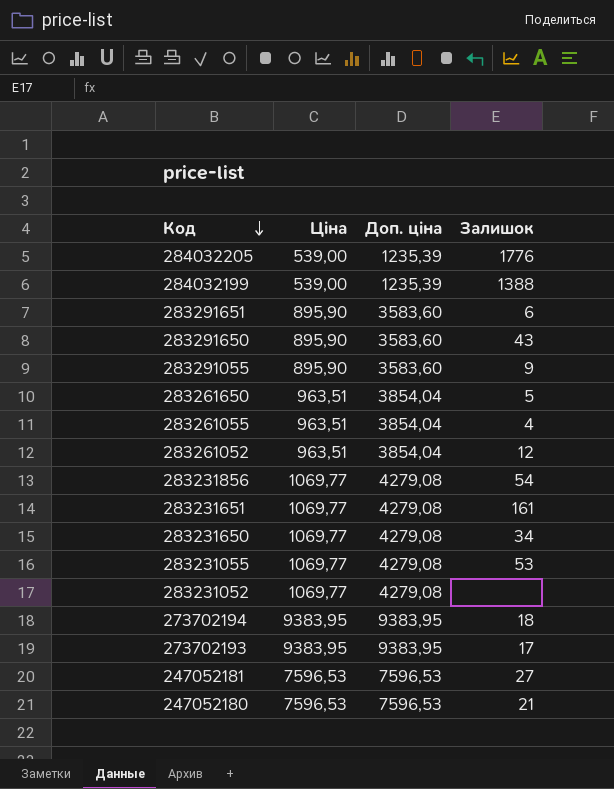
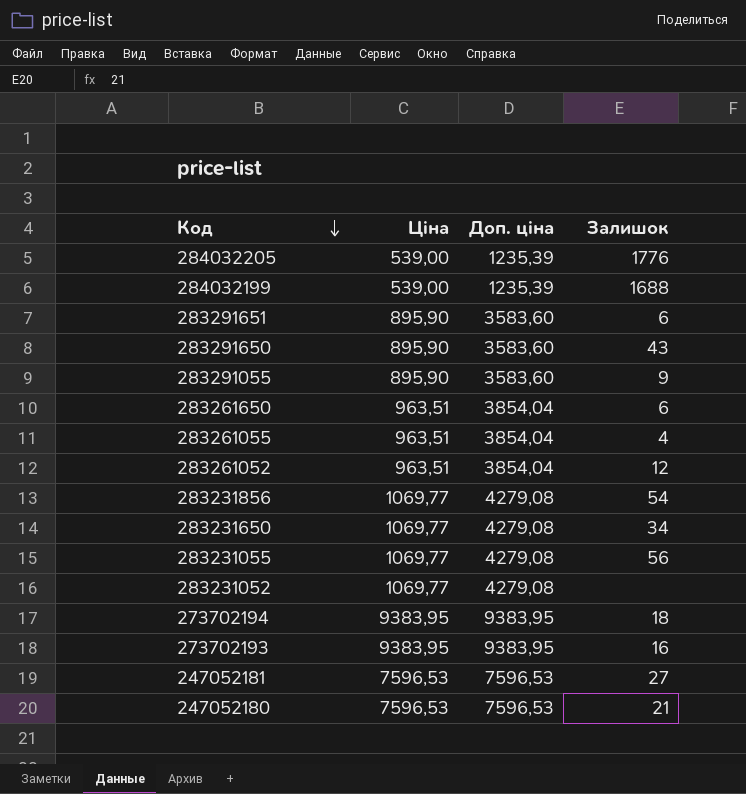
row 283231651: 1069,77 | 4279,08 | 161 -> none
284032199 | Залишок: 1388 -> 1688
283261650 | Залишок: 5 -> 6
283231055 | Залишок: 53 -> 56
273702193 | Залишок: 17 -> 16

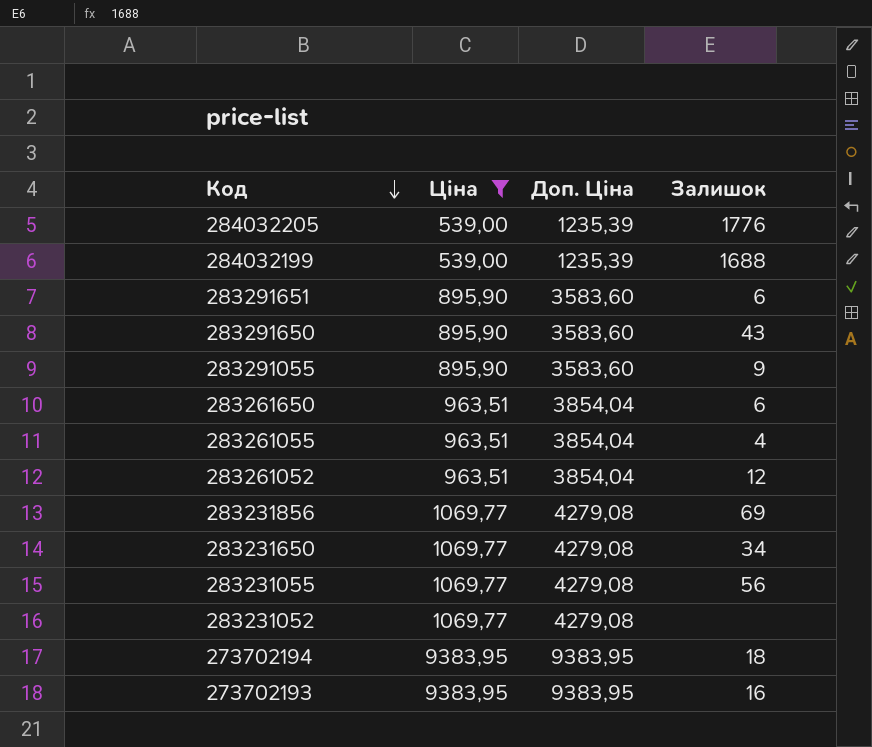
filter: none -> Ціна != 7596,53
column name: Доп. ціна -> Доп. Ціна
283231856 | Залишок: 54 -> 69

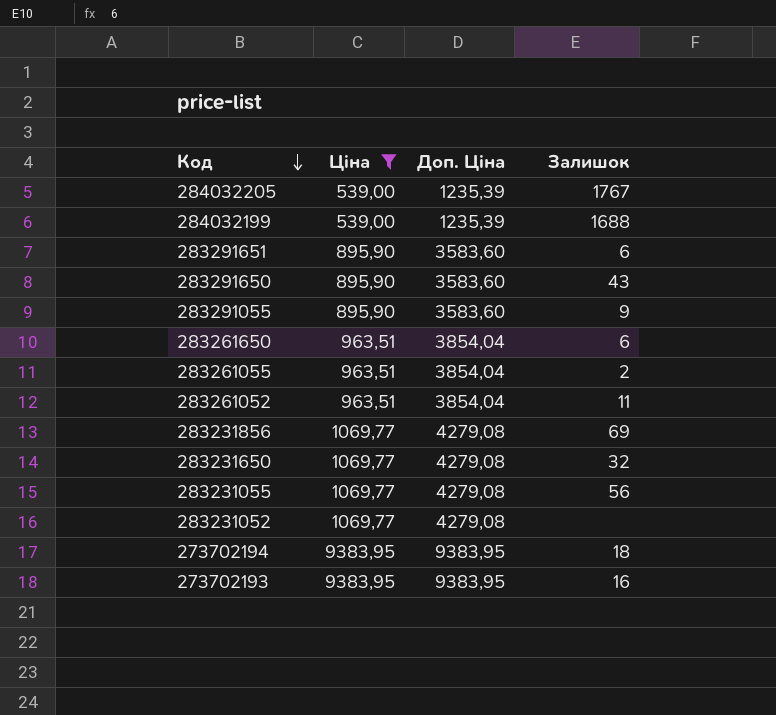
284032205 | Залишок: 1776 -> 1767
283261055 | Залишок: 4 -> 2
283261052 | Залишок: 12 -> 11
283231650 | Залишок: 34 -> 32

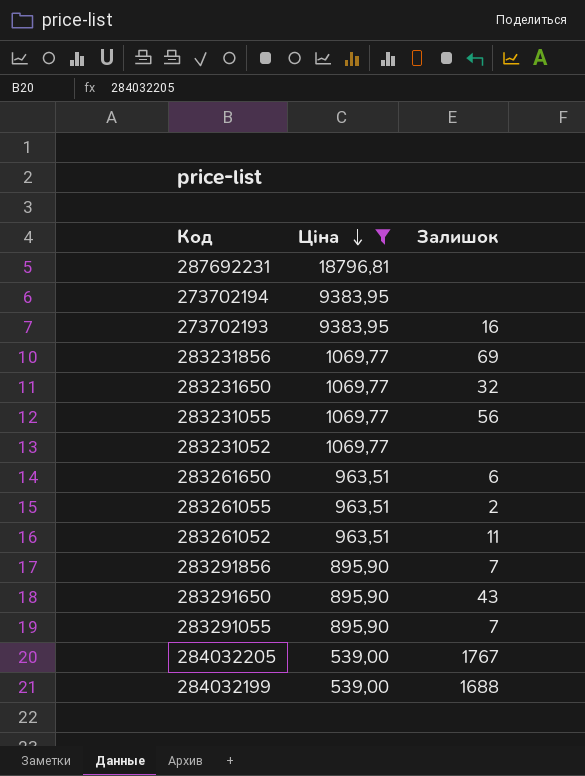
row order: Код descending -> Ціна descending
column Доп. Ціна | position: 3 -> none
row 283291651: 895,90 | 3583,60 | 6 -> none
row 287692231: none -> 18796,81 | none
273702194 | Залишок: 18 -> none
row 283291856: none -> 895,90 | 7
283291055 | Залишок: 9 -> 7

